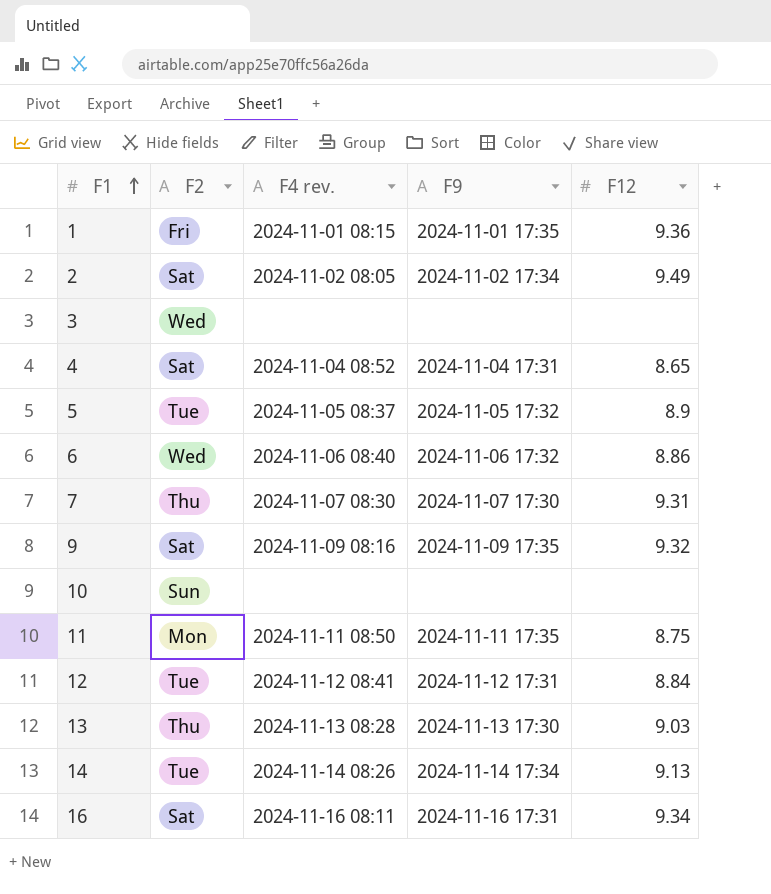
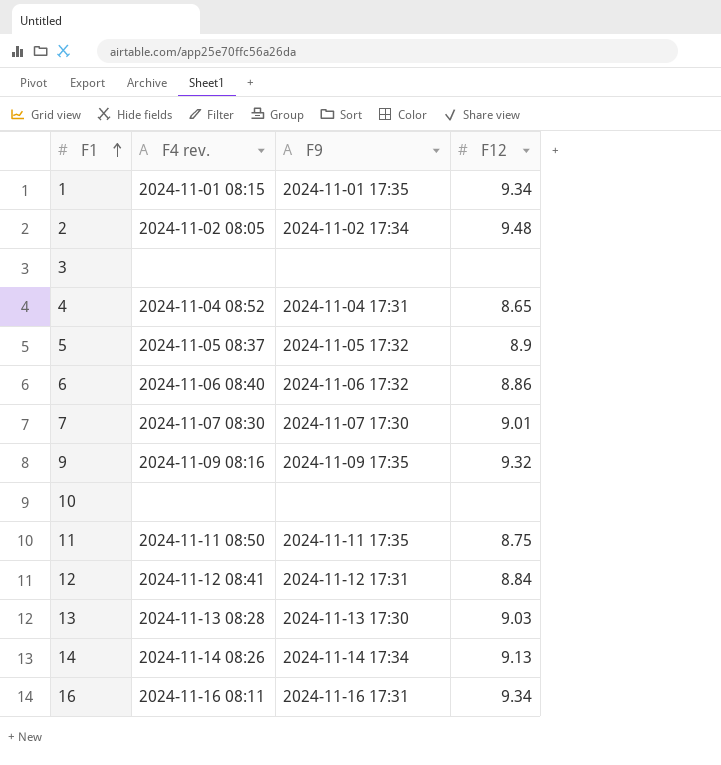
column F2 | position: 2 -> none
1 | F12: 9.36 -> 9.34
2 | F12: 9.49 -> 9.48
7 | F12: 9.31 -> 9.01

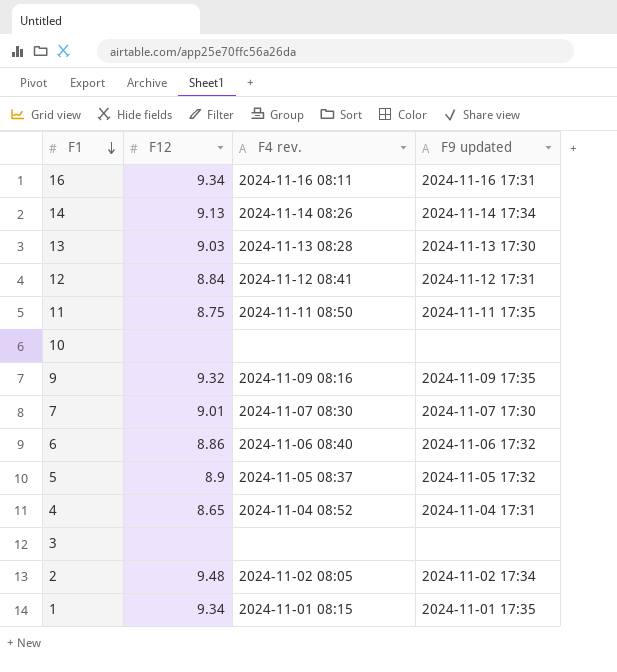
row order: F1 ascending -> F1 descending
column F12 | position: 4 -> 2
column name: F9 -> F9 updated

